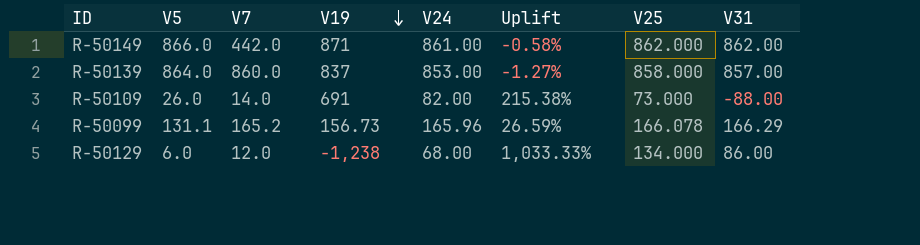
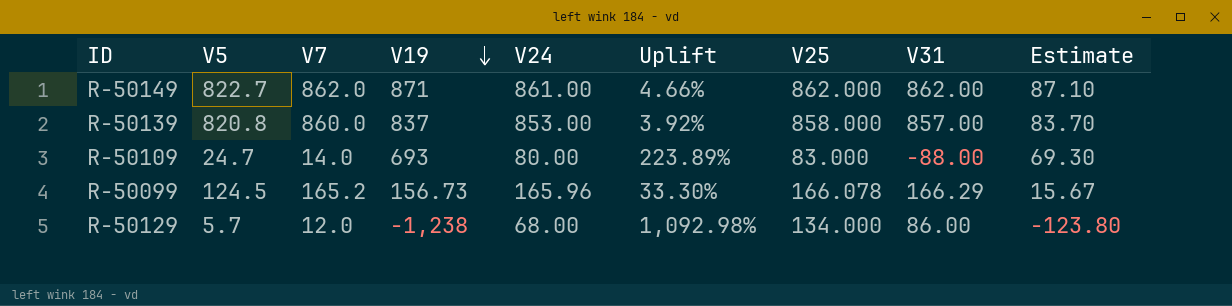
column Estimate | formula: none -> [V19] * 0.1
R-50149 | V5: 866.0 -> 822.7
R-50149 | V7: 442.0 -> 862.0
R-50149 | Uplift: -0.58% -> 4.66%
R-50139 | V5: 864.0 -> 820.8
R-50139 | Uplift: -1.27% -> 3.92%
R-50109 | V5: 26.0 -> 24.7
R-50109 | V19: 691 -> 693
R-50109 | V24: 82.00 -> 80.00
R-50109 | Uplift: 215.38% -> 223.89%
R-50109 | V25: 73.000 -> 83.000
R-50099 | V5: 131.1 -> 124.5
R-50099 | Uplift: 26.59% -> 33.30%
R-50129 | V5: 6.0 -> 5.7
R-50129 | Uplift: 1,033.33% -> 1,092.98%

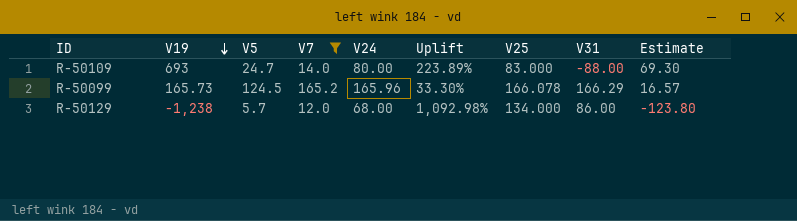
filter: none -> V7 <= 165.2
column V19 | position: 4 -> 2
R-50099 | V19: 156.73 -> 165.73
R-50099 | Estimate: 15.67 -> 16.57

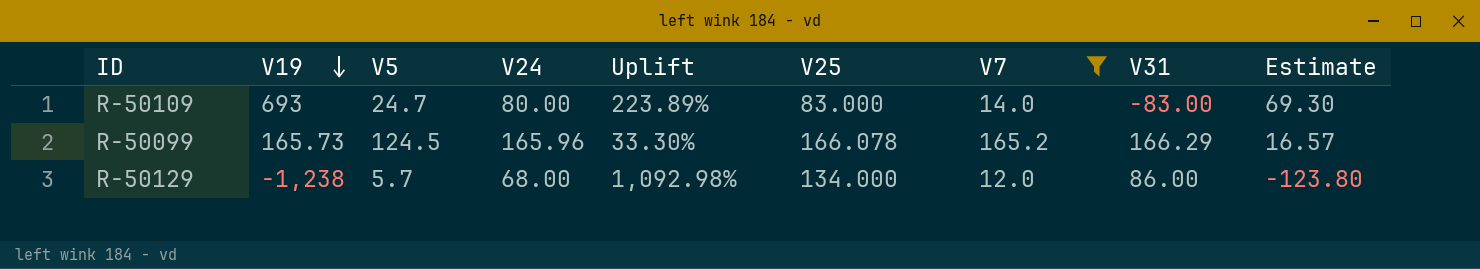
column V7 | position: 4 -> 7
R-50109 | V31: -88.00 -> -83.00

